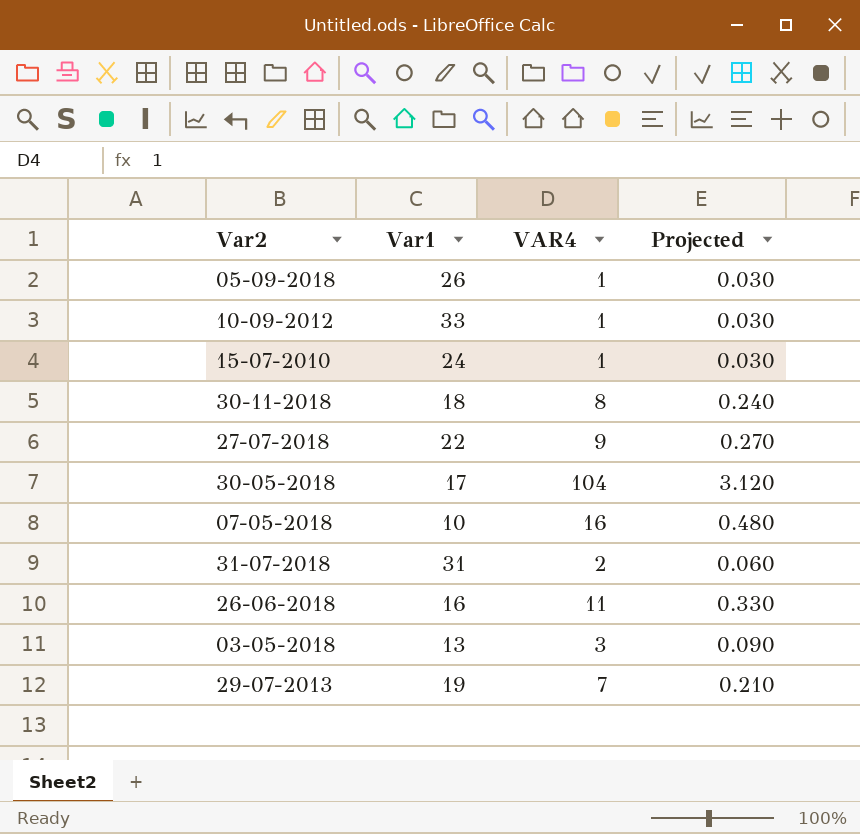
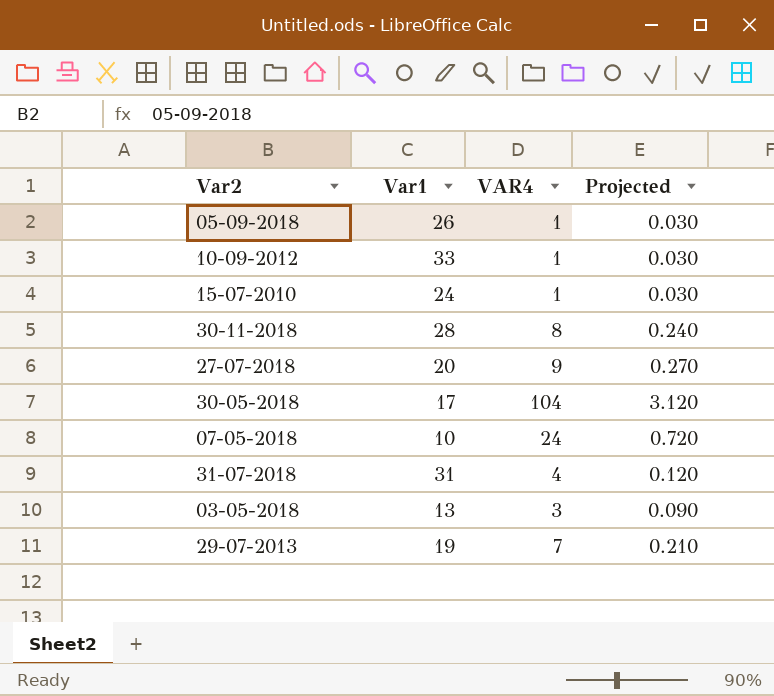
row 26-06-2018: 16 | 11 | 0.330 -> none
30-11-2018 | Var1: 18 -> 28
27-07-2018 | Var1: 22 -> 20
07-05-2018 | VAR4: 16 -> 24
07-05-2018 | Projected: 0.480 -> 0.720
31-07-2018 | VAR4: 2 -> 4
31-07-2018 | Projected: 0.060 -> 0.120

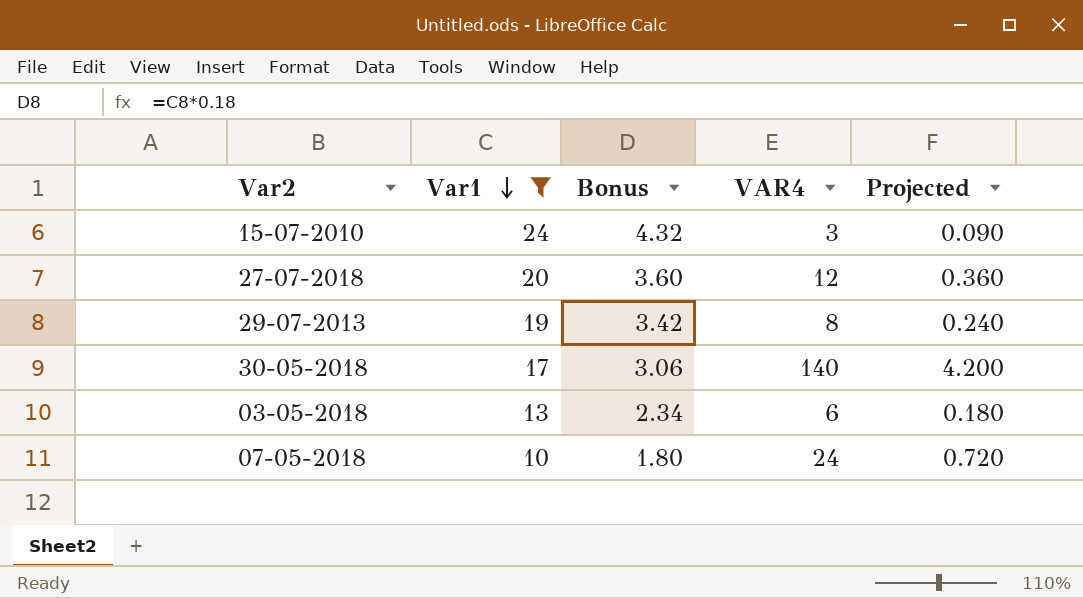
filter: none -> Var1 <= 24
row order: none -> Var1 descending
column Bonus | formula: none -> [Var1] * 0.18
15-07-2010 | VAR4: 1 -> 3
15-07-2010 | Projected: 0.030 -> 0.090
27-07-2018 | VAR4: 9 -> 12
27-07-2018 | Projected: 0.270 -> 0.360
29-07-2013 | VAR4: 7 -> 8
29-07-2013 | Projected: 0.210 -> 0.240
30-05-2018 | VAR4: 104 -> 140
30-05-2018 | Projected: 3.120 -> 4.200
03-05-2018 | VAR4: 3 -> 6
03-05-2018 | Projected: 0.090 -> 0.180

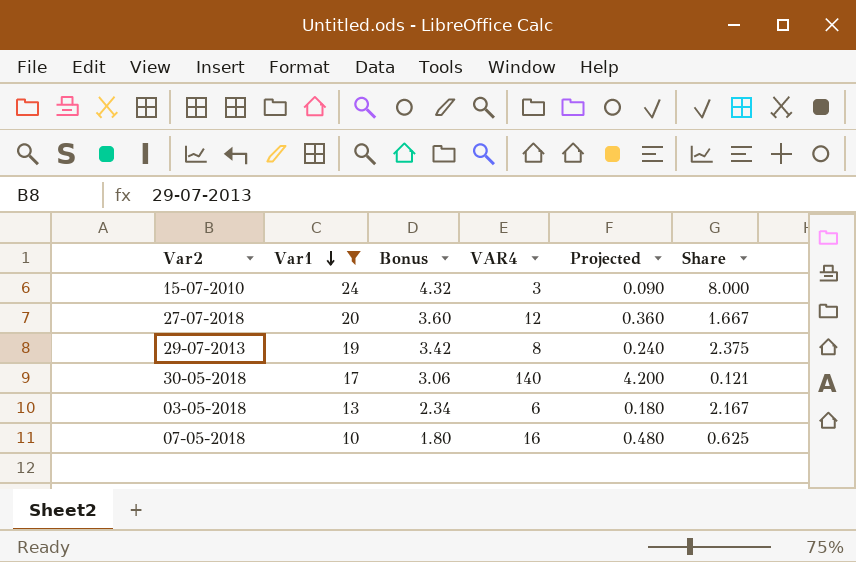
column Share | formula: none -> [Var1] / [VAR4]
07-05-2018 | VAR4: 24 -> 16
07-05-2018 | Projected: 0.720 -> 0.480

